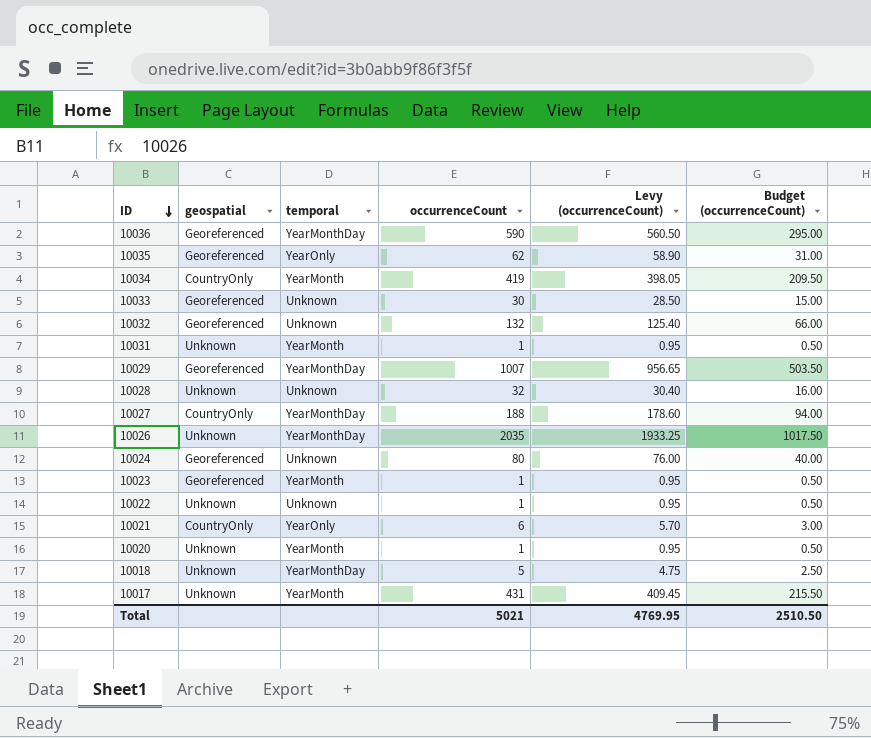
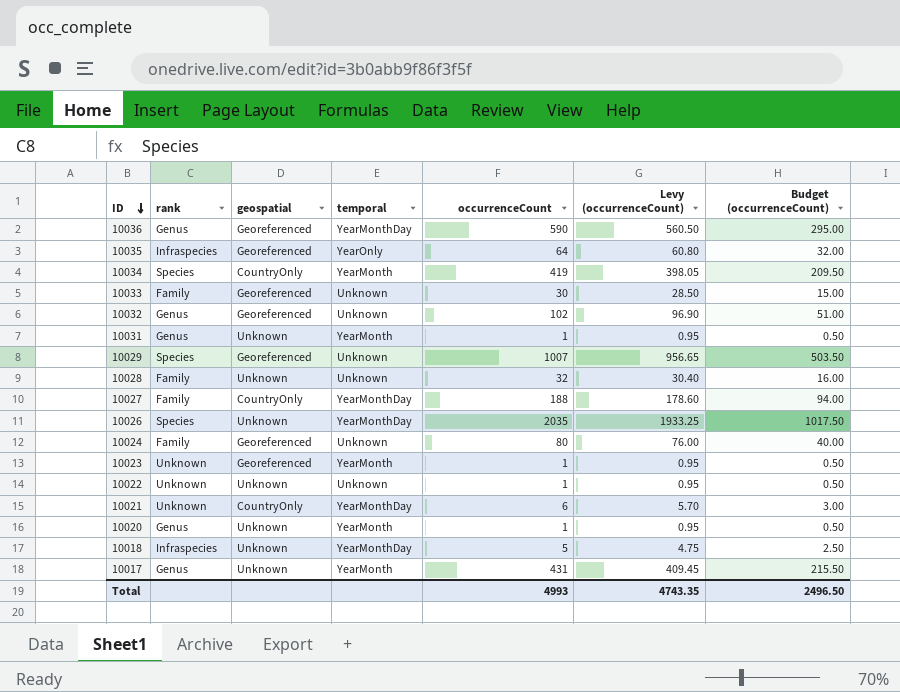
column rank | position: none -> 2
10035 | occurrenceCount: 62 -> 64
10035 | Levy (occurrenceCount): 58.90 -> 60.80
10035 | Budget (occurrenceCount): 31.00 -> 32.00
10032 | occurrenceCount: 132 -> 102
10032 | Levy (occurrenceCount): 125.40 -> 96.90
10032 | Budget (occurrenceCount): 66.00 -> 51.00
10029 | temporal: YearMonthDay -> Unknown
10021 | temporal: YearOnly -> YearMonthDay
Total | occurrenceCount: 5021 -> 4993
Total | Levy (occurrenceCount): 4769.95 -> 4743.35
Total | Budget (occurrenceCount): 2510.50 -> 2496.50

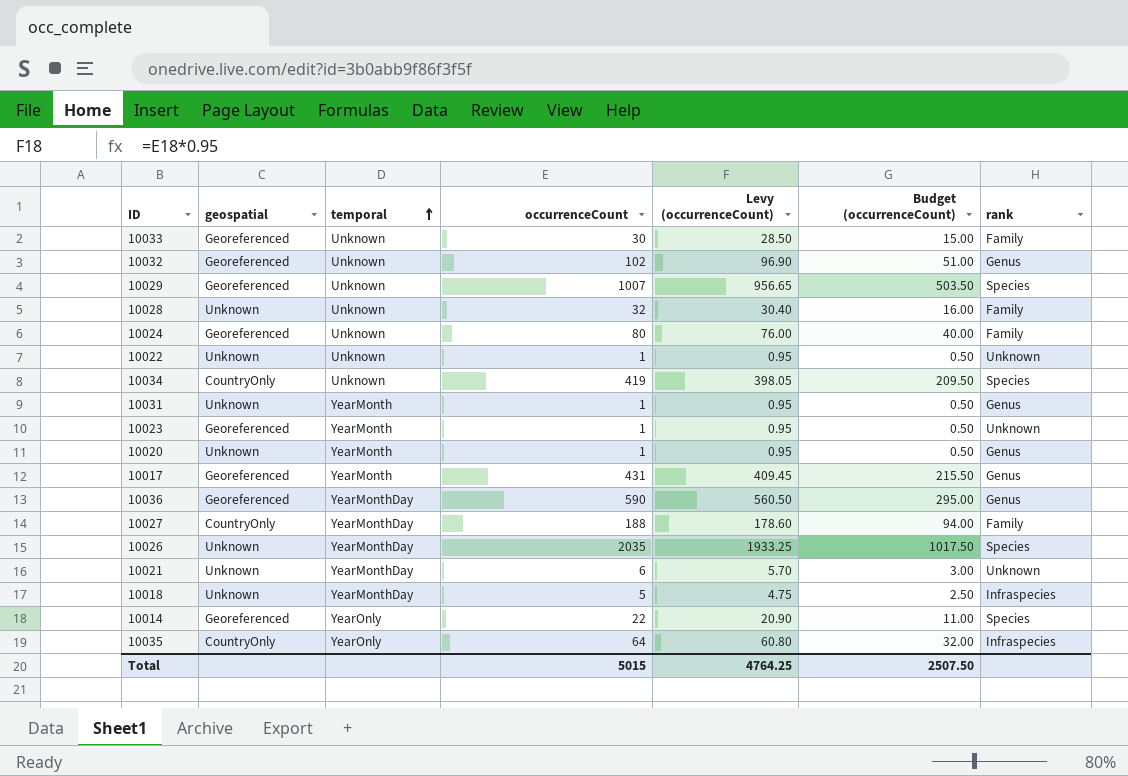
row order: ID descending -> temporal ascending
column rank | position: 2 -> 7
10034 | temporal: YearMonth -> Unknown
10017 | geospatial: Unknown -> Georeferenced
10021 | geospatial: CountryOnly -> Unknown
row 10014: none -> Georeferenced | YearOnly | 22 | 20.90 | 11.00 | Species
10035 | geospatial: Georeferenced -> CountryOnly
Total | occurrenceCount: 4993 -> 5015
Total | Levy (occurrenceCount): 4743.35 -> 4764.25
Total | Budget (occurrenceCount): 2496.50 -> 2507.50

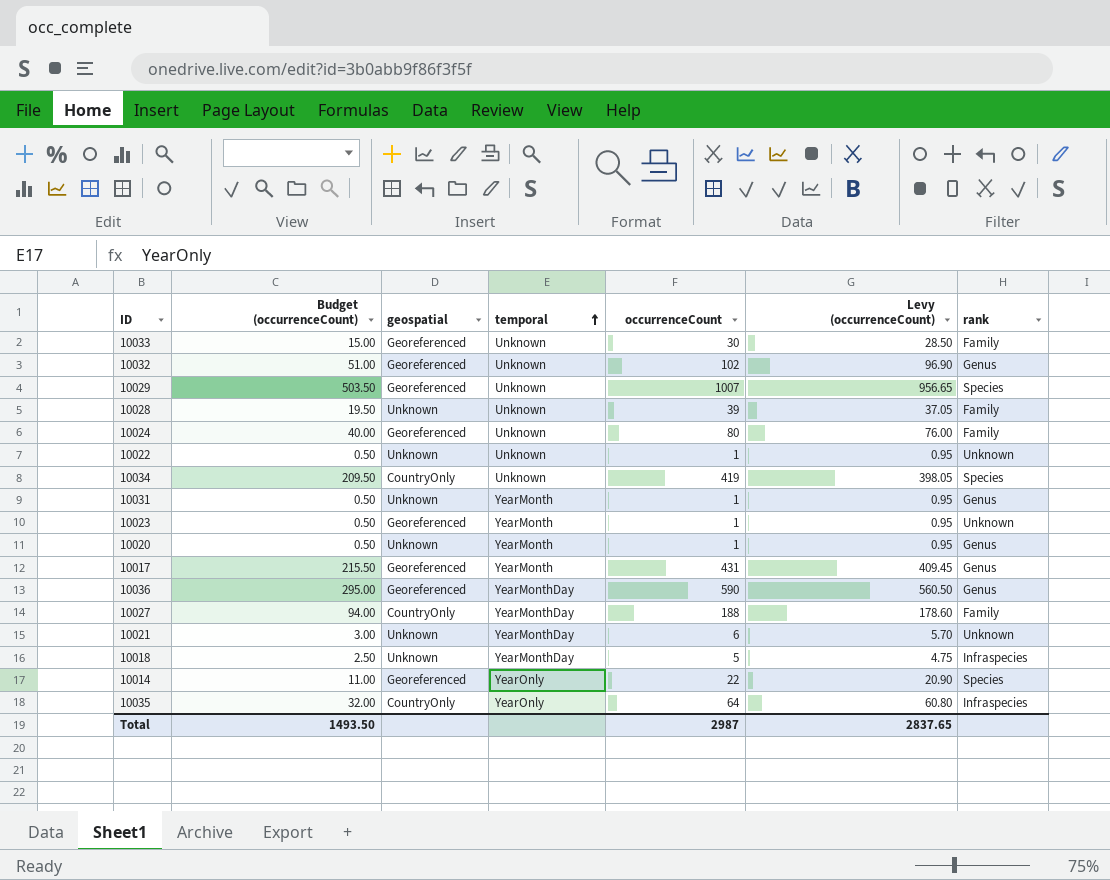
column Budget (occurrenceCount) | position: 6 -> 2
row 10026: Unknown | YearMonthDay | 2035 | 1933.25 | 1017.50 | Species -> none
10028 | Budget (occurrenceCount): 16.00 -> 19.50
10028 | occurrenceCount: 32 -> 39
10028 | Levy (occurrenceCount): 30.40 -> 37.05
Total | Budget (occurrenceCount): 2507.50 -> 1493.50
Total | occurrenceCount: 5015 -> 2987
Total | Levy (occurrenceCount): 4764.25 -> 2837.65

